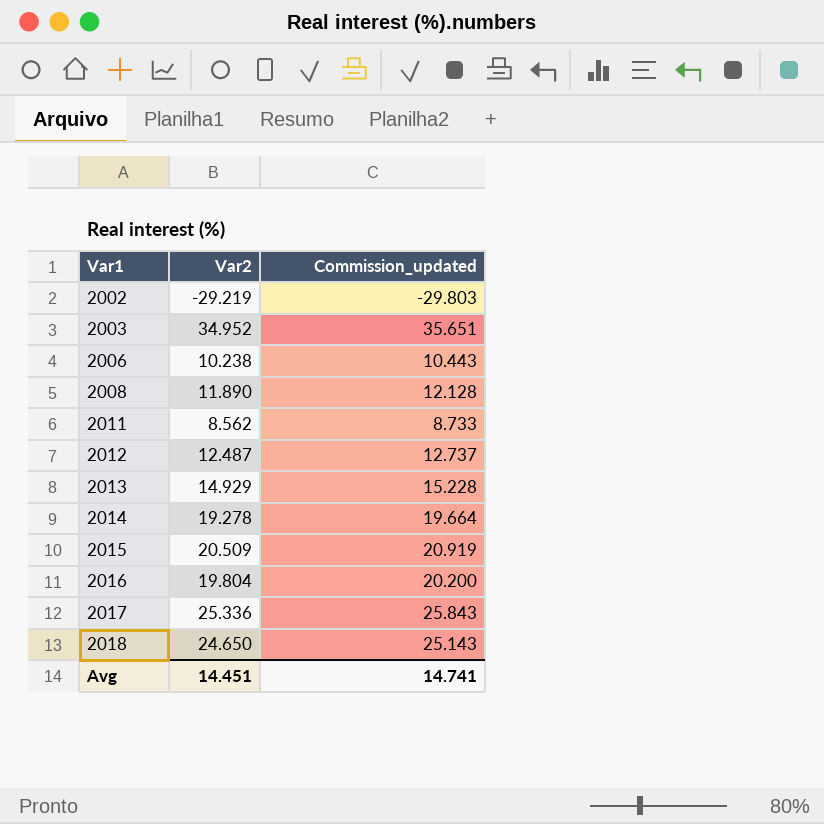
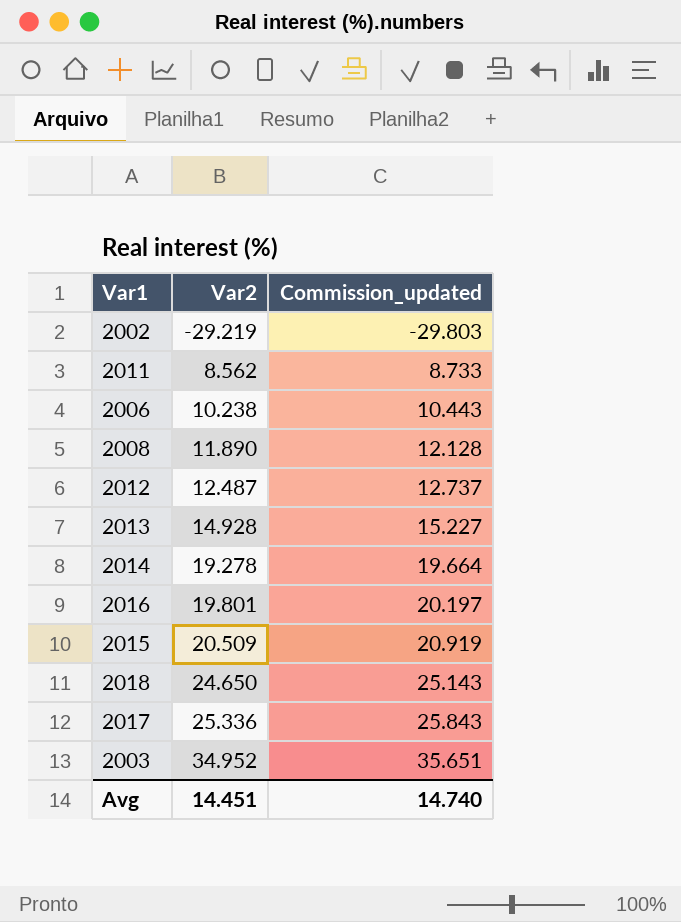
row order: Var1 ascending -> Var2 ascending
2013 | Var2: 14.929 -> 14.928
2013 | Commission_updated: 15.228 -> 15.227
2016 | Var2: 19.804 -> 19.801
2016 | Commission_updated: 20.200 -> 20.197
Avg | Commission_updated: 14.741 -> 14.740

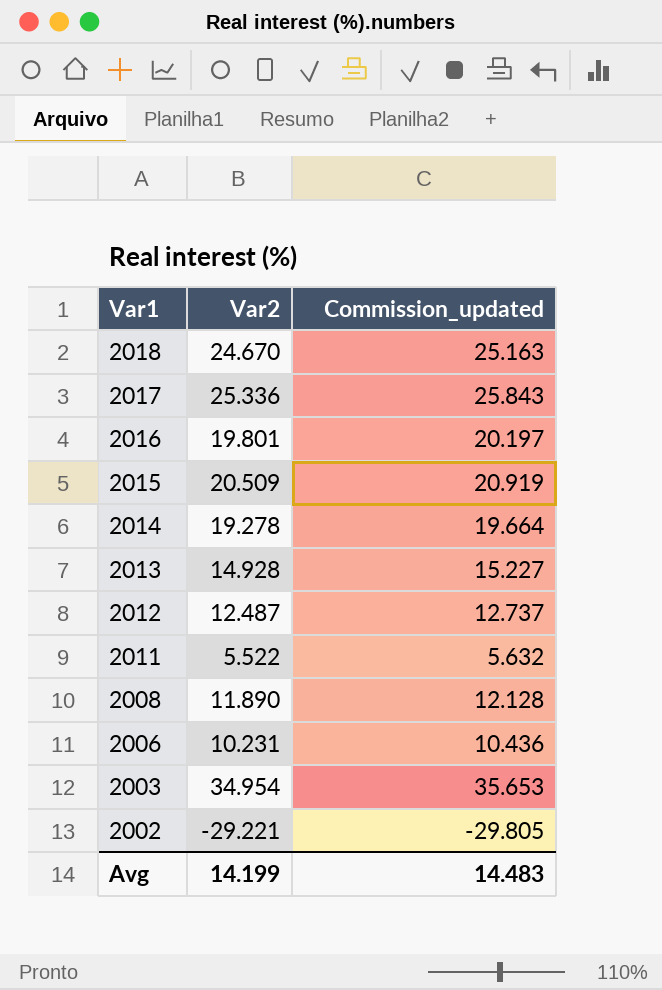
row order: Var2 ascending -> Var1 descending
2018 | Var2: 24.650 -> 24.670
2018 | Commission_updated: 25.143 -> 25.163
2011 | Var2: 8.562 -> 5.522
2011 | Commission_updated: 8.733 -> 5.632
2006 | Var2: 10.238 -> 10.231
2006 | Commission_updated: 10.443 -> 10.436
2003 | Var2: 34.952 -> 34.954
2003 | Commission_updated: 35.651 -> 35.653
2002 | Var2: -29.219 -> -29.221
2002 | Commission_updated: -29.803 -> -29.805
Avg | Var2: 14.451 -> 14.199
Avg | Commission_updated: 14.740 -> 14.483

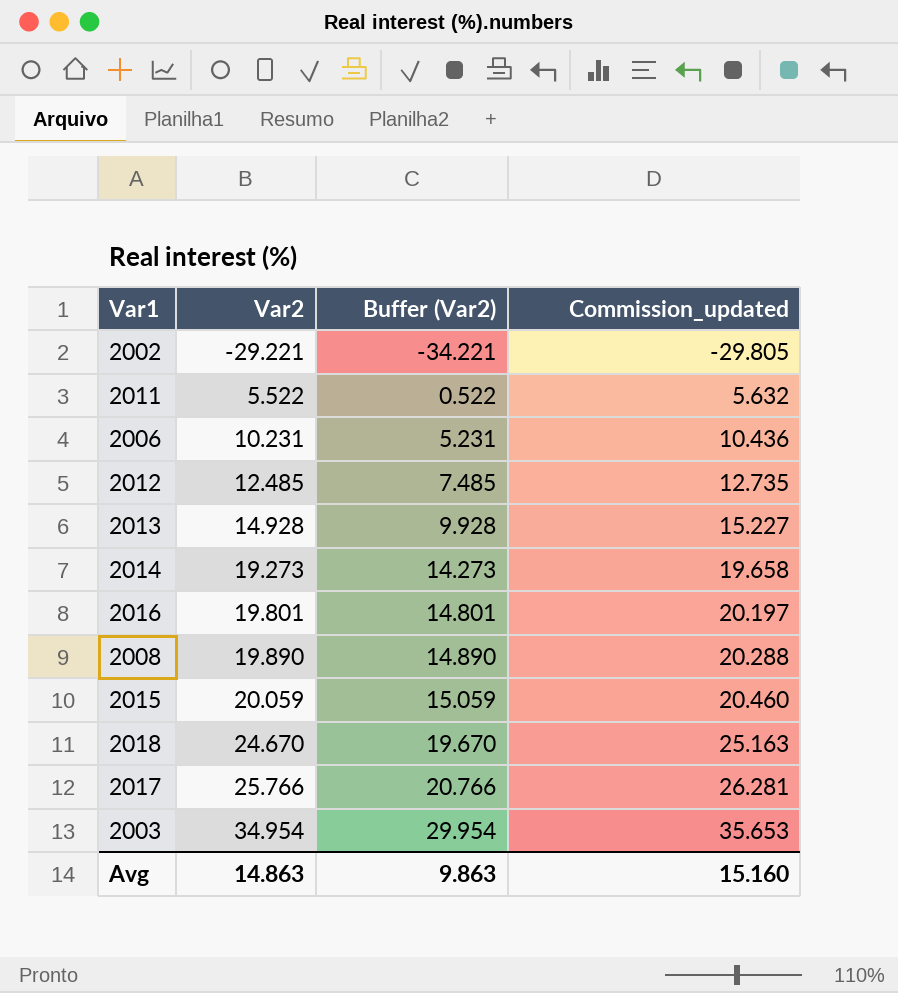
row order: Var1 descending -> Var2 ascending
column Buffer (Var2) | formula: none -> [Var2] - 5
2012 | Var2: 12.487 -> 12.485
2012 | Commission_updated: 12.737 -> 12.735
2014 | Var2: 19.278 -> 19.273
2014 | Commission_updated: 19.664 -> 19.658
2008 | Var2: 11.890 -> 19.890
2008 | Commission_updated: 12.128 -> 20.288
2015 | Var2: 20.509 -> 20.059
2015 | Commission_updated: 20.919 -> 20.460
2017 | Var2: 25.336 -> 25.766
2017 | Commission_updated: 25.843 -> 26.281
Avg | Var2: 14.199 -> 14.863
Avg | Commission_updated: 14.483 -> 15.160

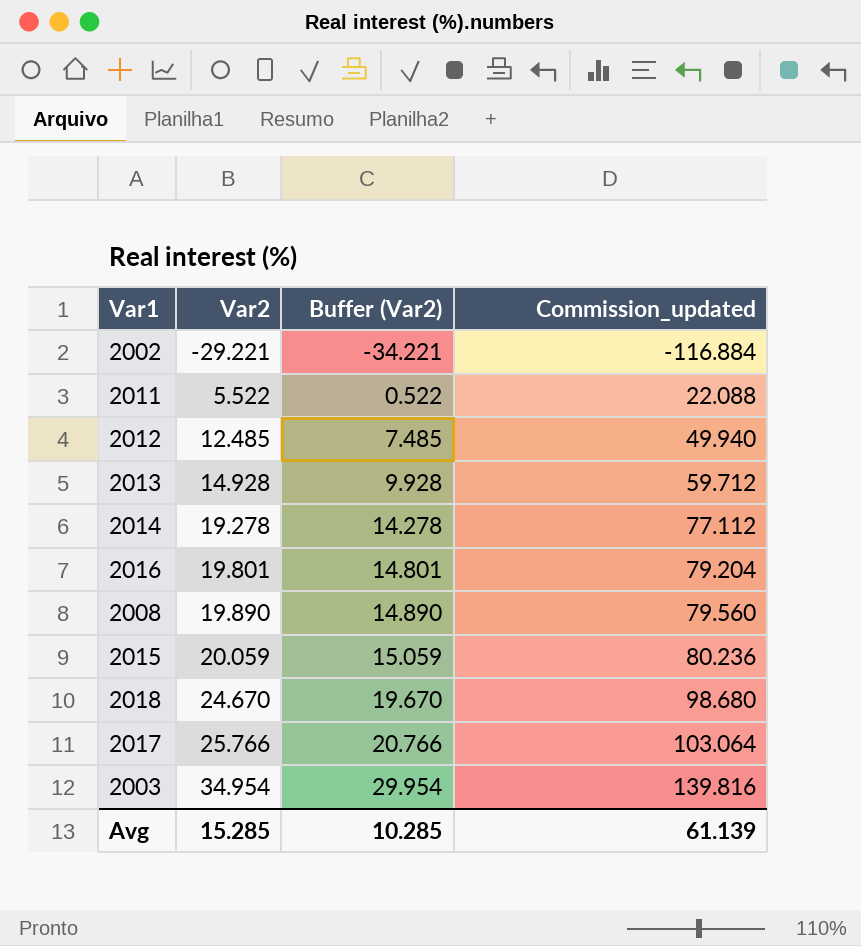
column Commission_updated | formula: [Var2] * 1.02 -> [Var2] * 4
row 2006: 10.231 | 5.231 | 10.436 -> none
2014 | Var2: 19.273 -> 19.278
2014 | Buffer (Var2): 14.273 -> 14.278
Avg | Var2: 14.863 -> 15.285
Avg | Buffer (Var2): 9.863 -> 10.285
Avg | Commission_updated: 15.160 -> 61.139

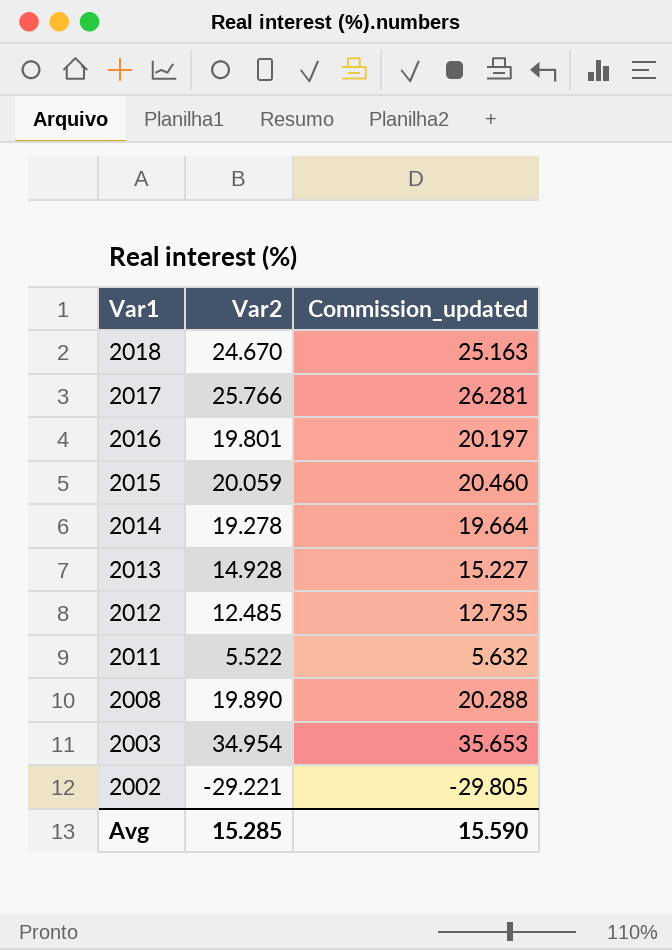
row order: Var2 ascending -> Var1 descending
column Buffer (Var2) | formula: [Var2] - 5 -> none
column Commission_updated | formula: [Var2] * 4 -> [Var2] * 1.02
Avg | Commission_updated: 61.139 -> 15.590

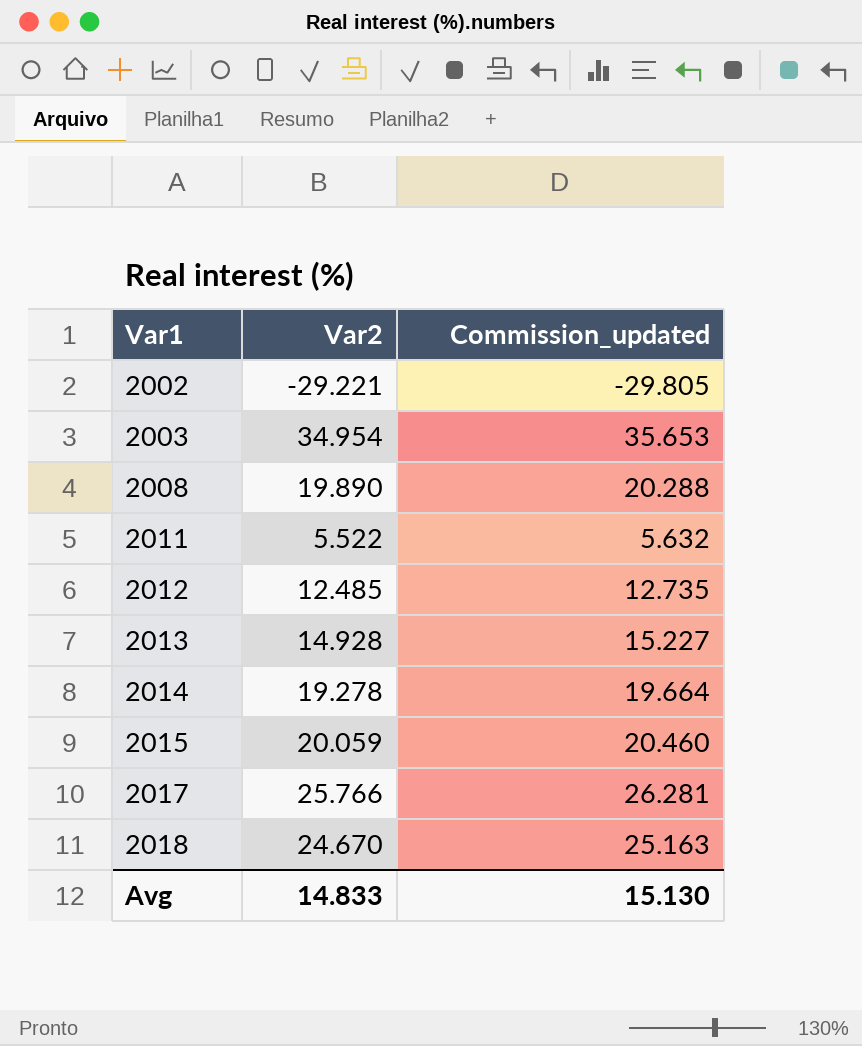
row order: Var1 descending -> Var1 ascending
row 2016: 19.801 | 20.197 -> none
Avg | Var2: 15.285 -> 14.833
Avg | Commission_updated: 15.590 -> 15.130

